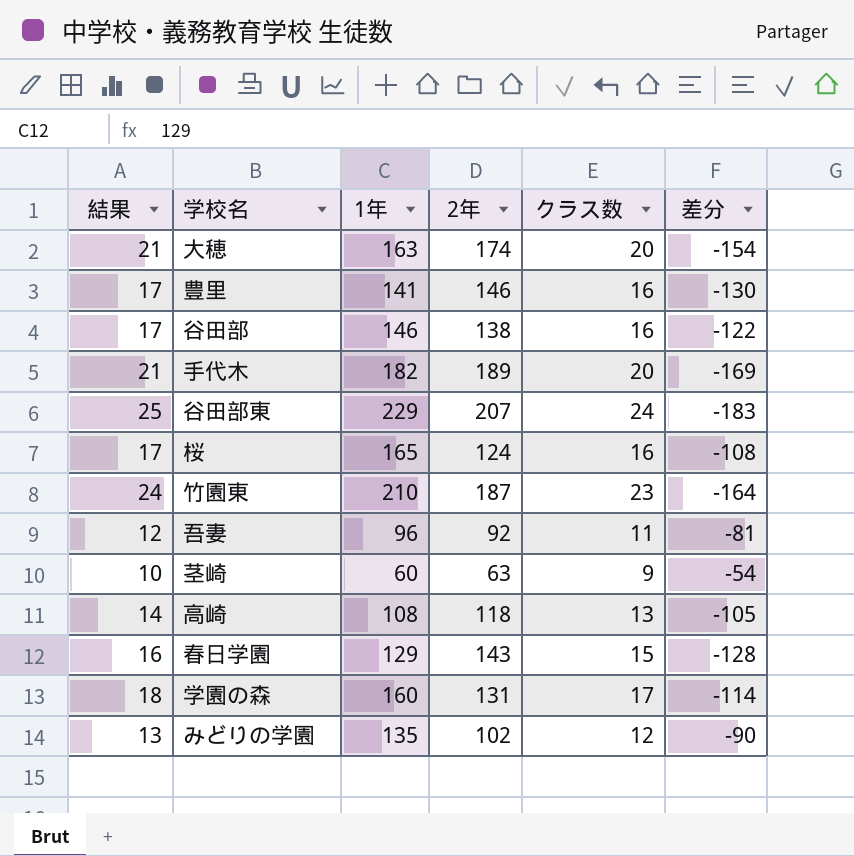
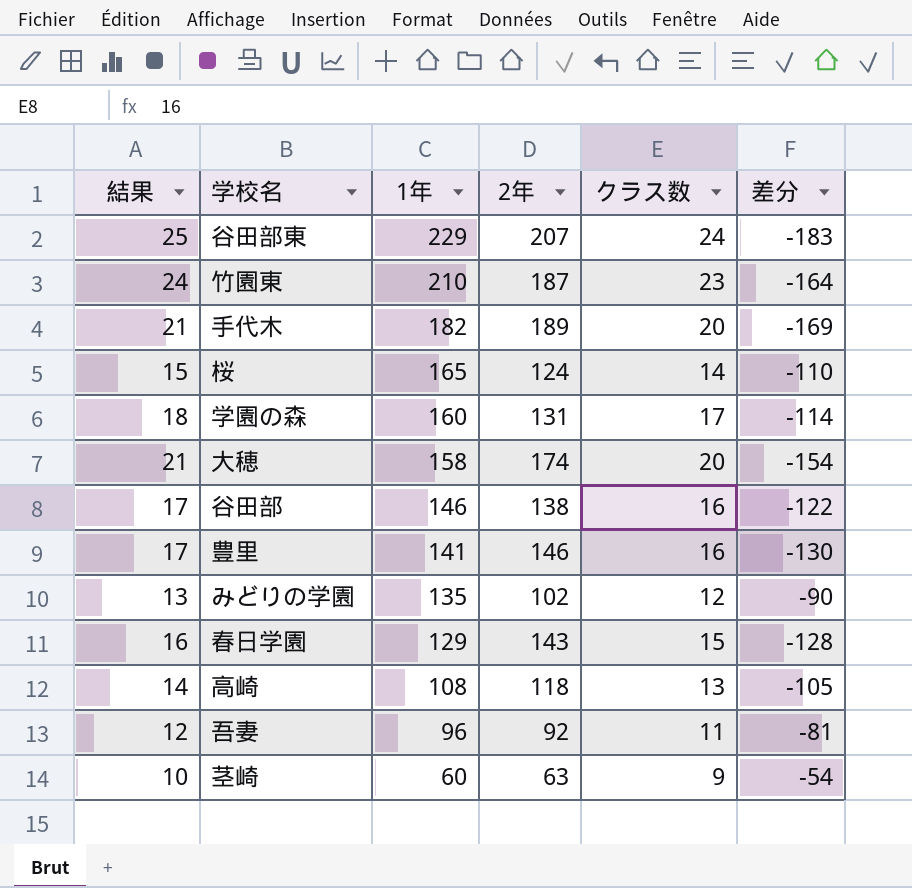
row order: none -> 1年 descending
桜 | 結果: 17 -> 15
桜 | クラス数: 16 -> 14
桜 | 差分: -108 -> -110
大穂 | 1年: 163 -> 158

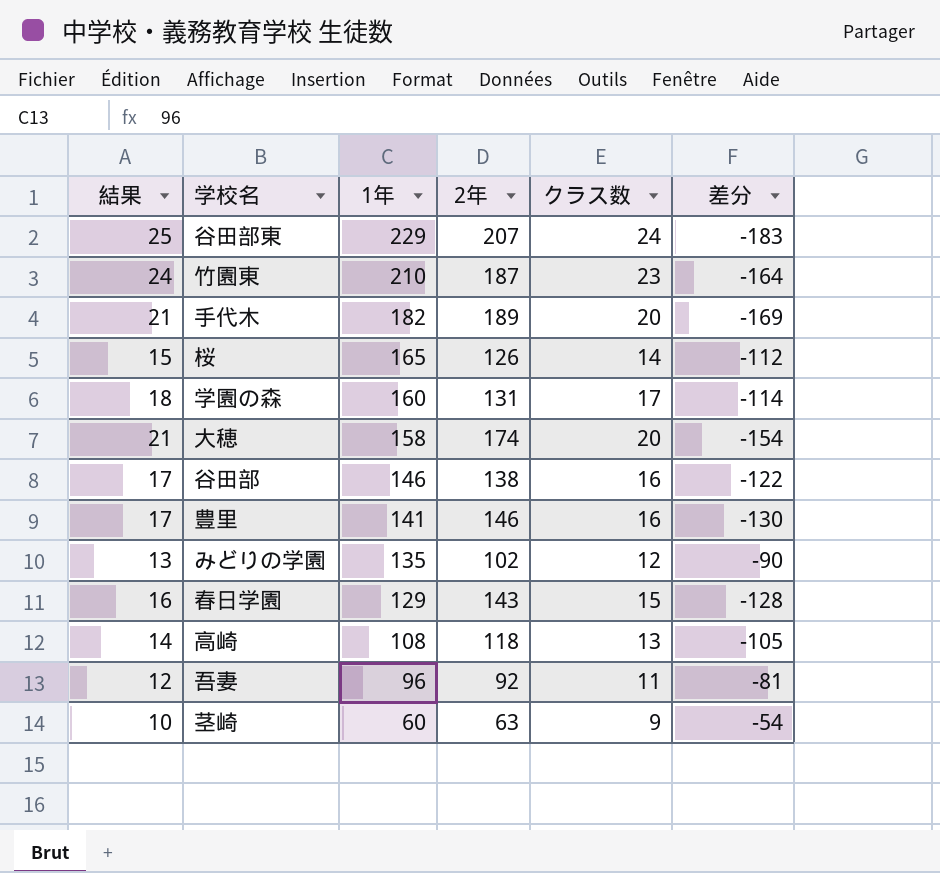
桜 | 2年: 124 -> 126
桜 | 差分: -110 -> -112

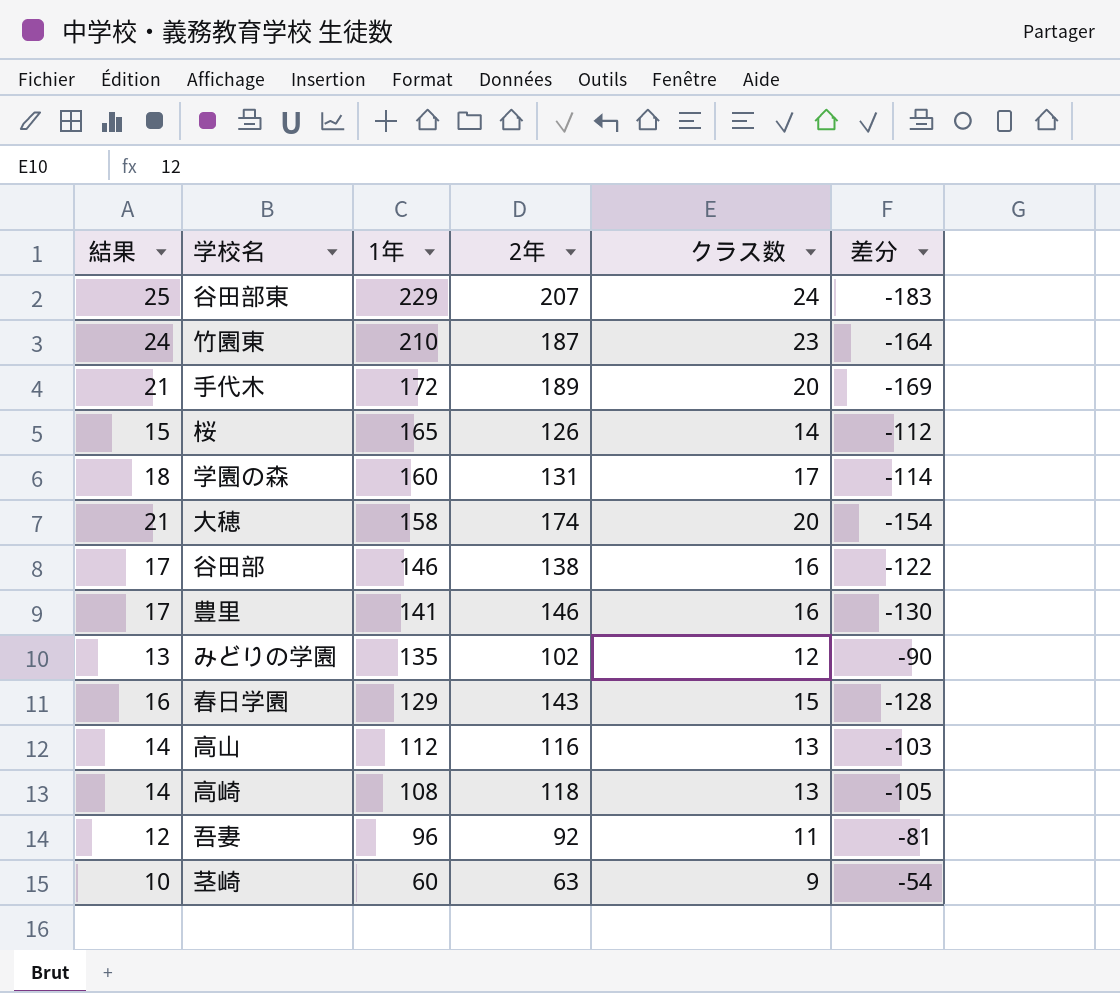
手代木 | 1年: 182 -> 172
row 高山: none -> 14 | 112 | 116 | 13 | -103

